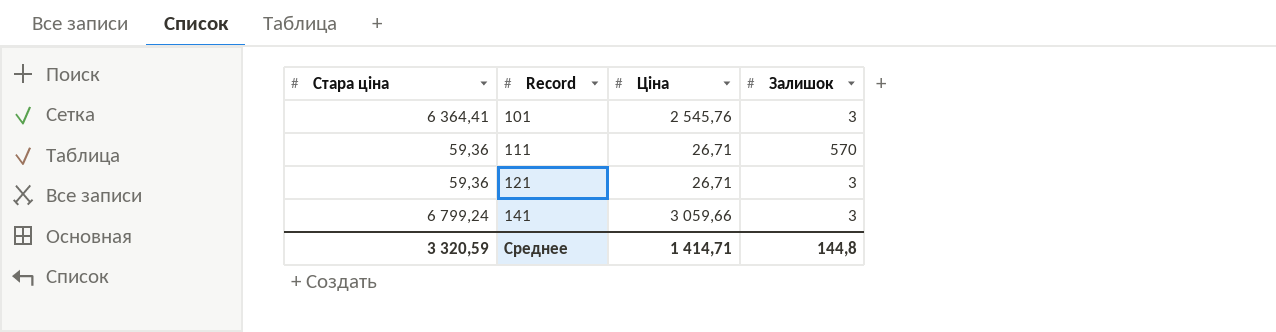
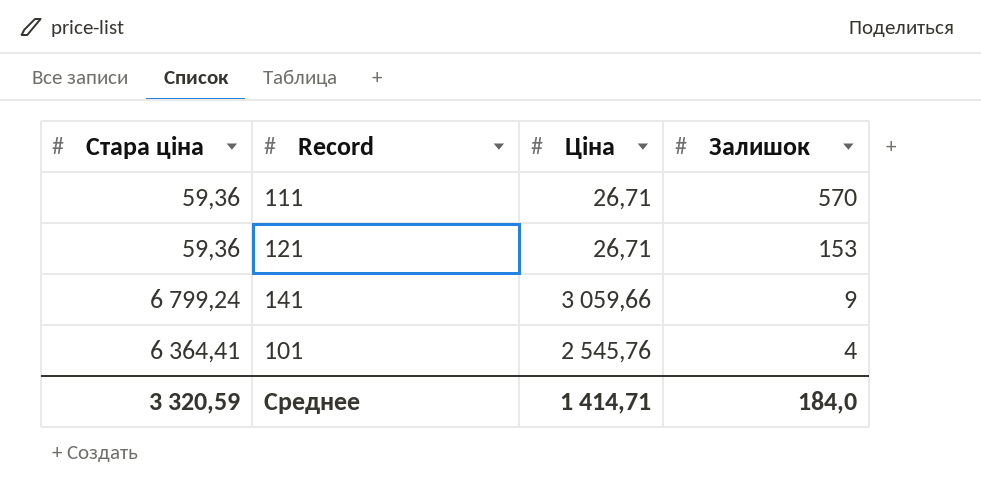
row order: Record ascending -> Залишок descending
121 | Залишок: 3 -> 153
141 | Залишок: 3 -> 9
101 | Залишок: 3 -> 4
Среднее | Залишок: 144,8 -> 184,0

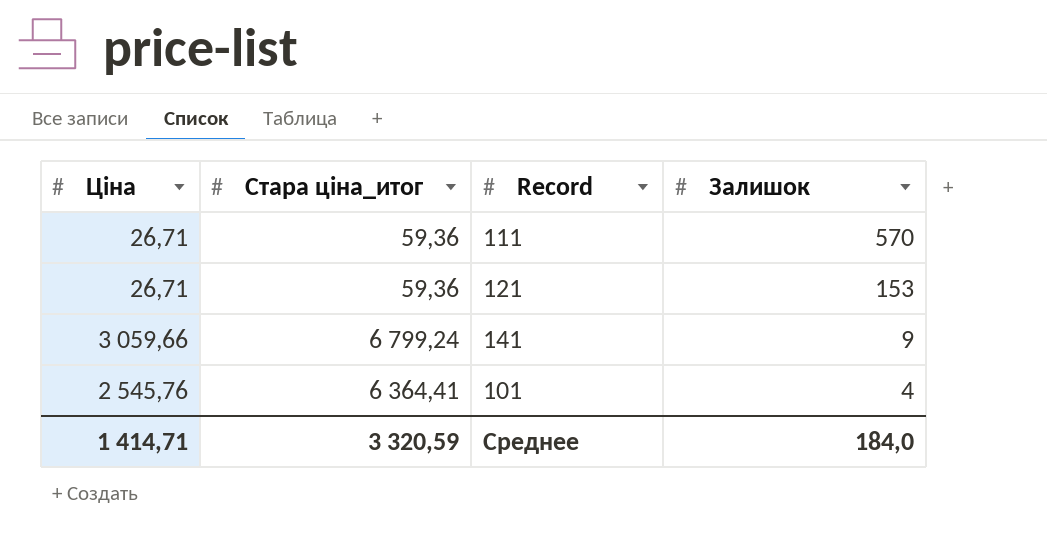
column Ціна | position: 3 -> 1
column name: Стара ціна -> Стара ціна_итог

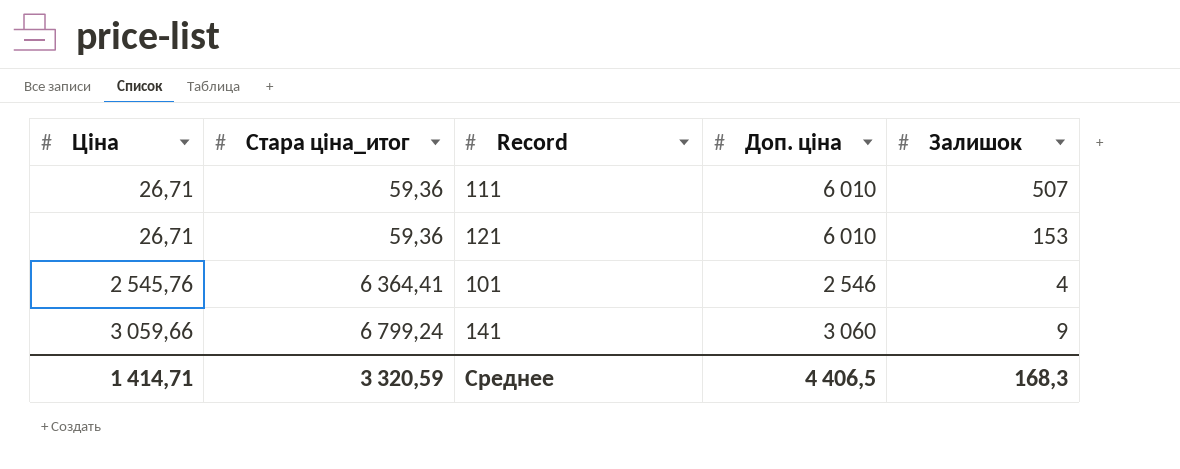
row order: Залишок descending -> Ціна ascending
column Доп. ціна | position: none -> 4
111 | Залишок: 570 -> 507
Среднее | Залишок: 184,0 -> 168,3

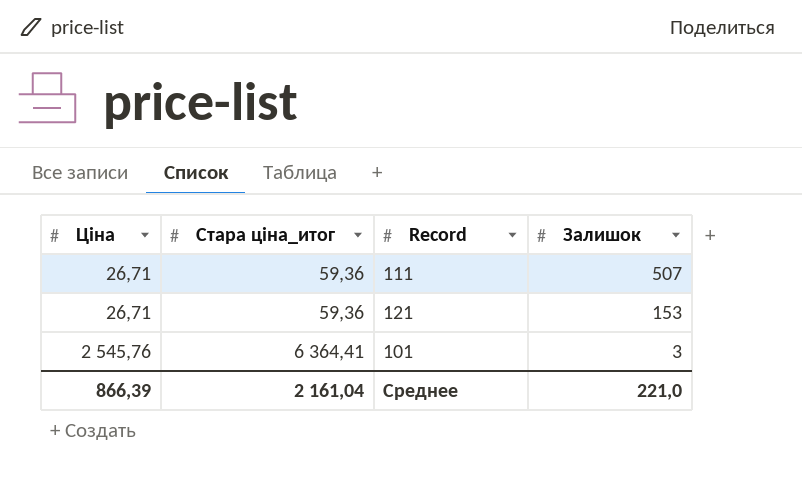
column Доп. ціна | position: 4 -> none
row 141: 3 059,66 | 6 799,24 | 3 060 | 9 -> none
101 | Залишок: 4 -> 3
Среднее | Ціна: 1 414,71 -> 866,39
Среднее | Стара ціна_итог: 3 320,59 -> 2 161,04
Среднее | Залишок: 168,3 -> 221,0

